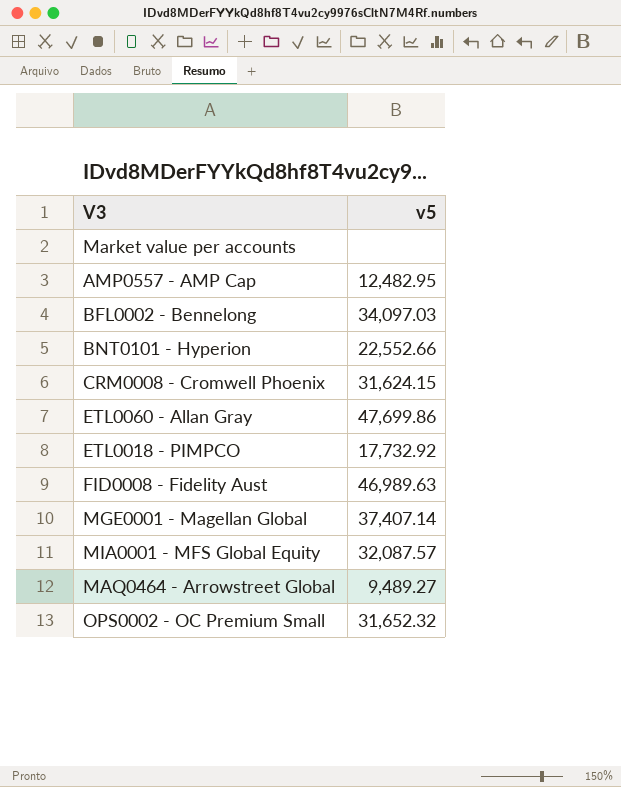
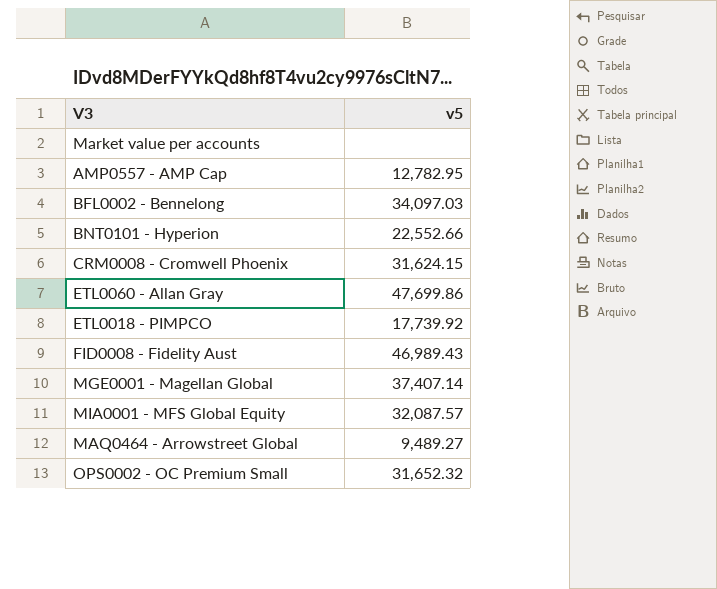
AMP0557 - AMP Cap | v5: 12,482.95 -> 12,782.95
ETL0018 - PIMPCO | v5: 17,732.92 -> 17,739.92
FID0008 - Fidelity Aust | v5: 46,989.63 -> 46,989.43

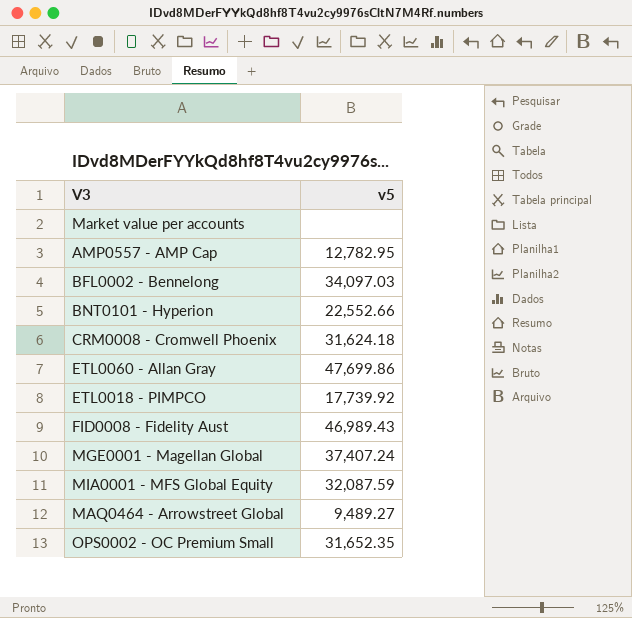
CRM0008 - Cromwell Phoenix | v5: 31,624.15 -> 31,624.18
MGE0001 - Magellan Global | v5: 37,407.14 -> 37,407.24
MIA0001 - MFS Global Equity | v5: 32,087.57 -> 32,087.59
OPS0002 - OC Premium Small | v5: 31,652.32 -> 31,652.35

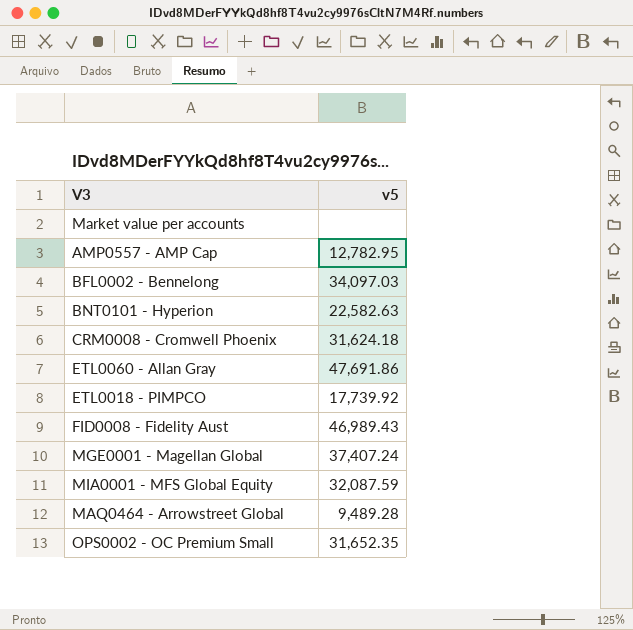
BNT0101 - Hyperion | v5: 22,552.66 -> 22,582.63
ETL0060 - Allan Gray | v5: 47,699.86 -> 47,691.86
MAQ0464 - Arrowstreet Global | v5: 9,489.27 -> 9,489.28

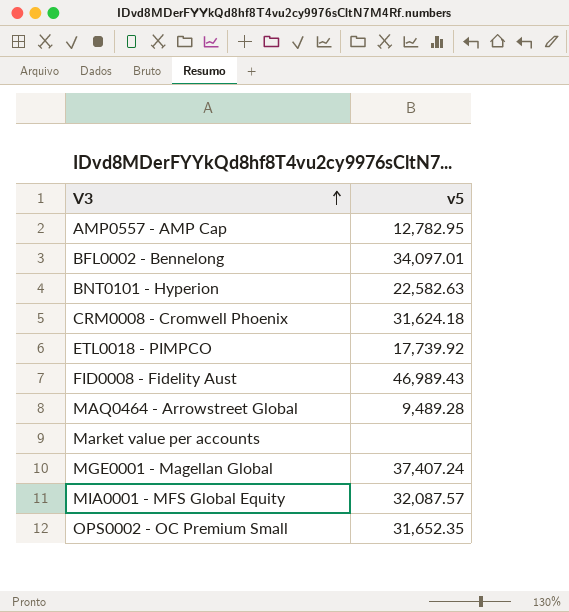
row order: none -> V3 ascending
row ETL0060 - Allan Gray: 47,691.86 -> none
BFL0002 - Bennelong | v5: 34,097.03 -> 34,097.01
MIA0001 - MFS Global Equity | v5: 32,087.59 -> 32,087.57

